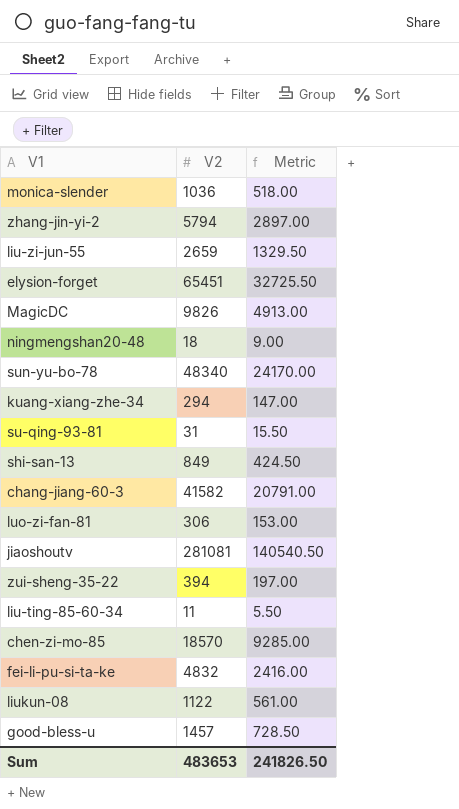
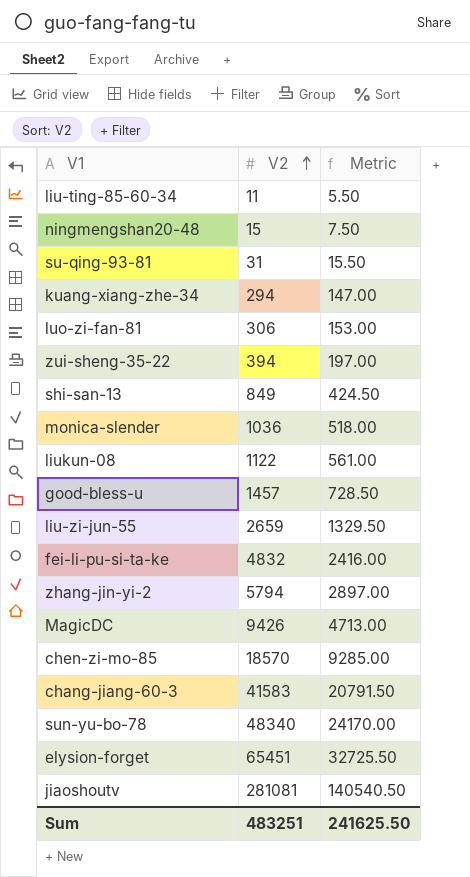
row order: none -> V2 ascending
ningmengshan20-48 | V2: 18 -> 15
ningmengshan20-48 | Metric: 9.00 -> 7.50
MagicDC | V2: 9826 -> 9426
MagicDC | Metric: 4913.00 -> 4713.00
chang-jiang-60-3 | V2: 41582 -> 41583
chang-jiang-60-3 | Metric: 20791.00 -> 20791.50
Sum | V2: 483653 -> 483251
Sum | Metric: 241826.50 -> 241625.50

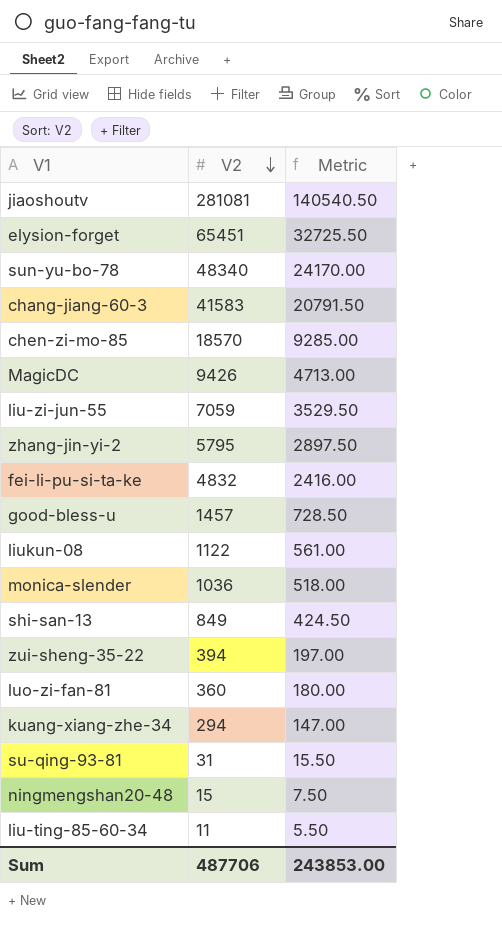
row order: V2 ascending -> V2 descending
liu-zi-jun-55 | V2: 2659 -> 7059
liu-zi-jun-55 | Metric: 1329.50 -> 3529.50
zhang-jin-yi-2 | V2: 5794 -> 5795
zhang-jin-yi-2 | Metric: 2897.00 -> 2897.50
luo-zi-fan-81 | V2: 306 -> 360
luo-zi-fan-81 | Metric: 153.00 -> 180.00
Sum | V2: 483251 -> 487706
Sum | Metric: 241625.50 -> 243853.00

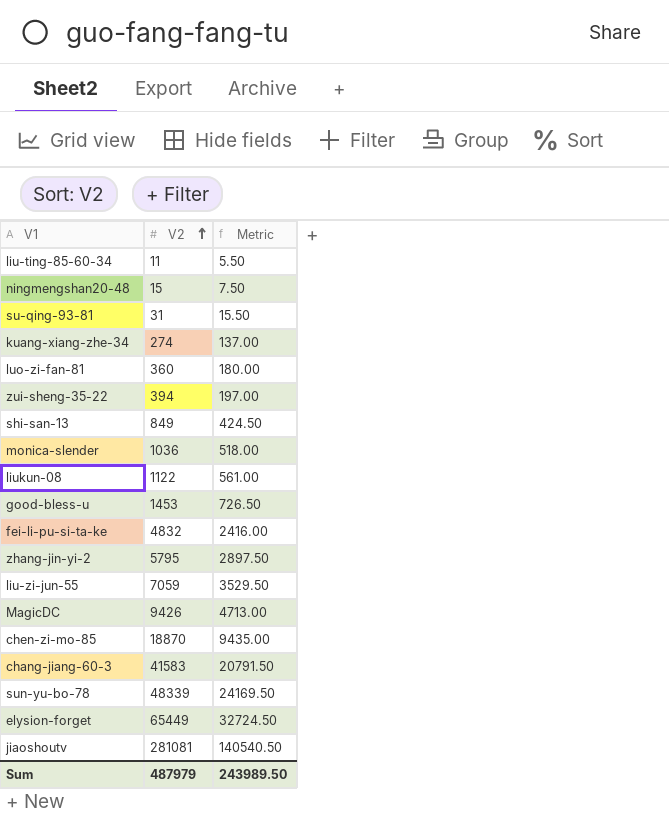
row order: V2 descending -> V2 ascending
kuang-xiang-zhe-34 | V2: 294 -> 274
kuang-xiang-zhe-34 | Metric: 147.00 -> 137.00
good-bless-u | V2: 1457 -> 1453
good-bless-u | Metric: 728.50 -> 726.50
chen-zi-mo-85 | V2: 18570 -> 18870
chen-zi-mo-85 | Metric: 9285.00 -> 9435.00
sun-yu-bo-78 | V2: 48340 -> 48339
sun-yu-bo-78 | Metric: 24170.00 -> 24169.50
elysion-forget | V2: 65451 -> 65449
elysion-forget | Metric: 32725.50 -> 32724.50
Sum | V2: 487706 -> 487979
Sum | Metric: 243853.00 -> 243989.50

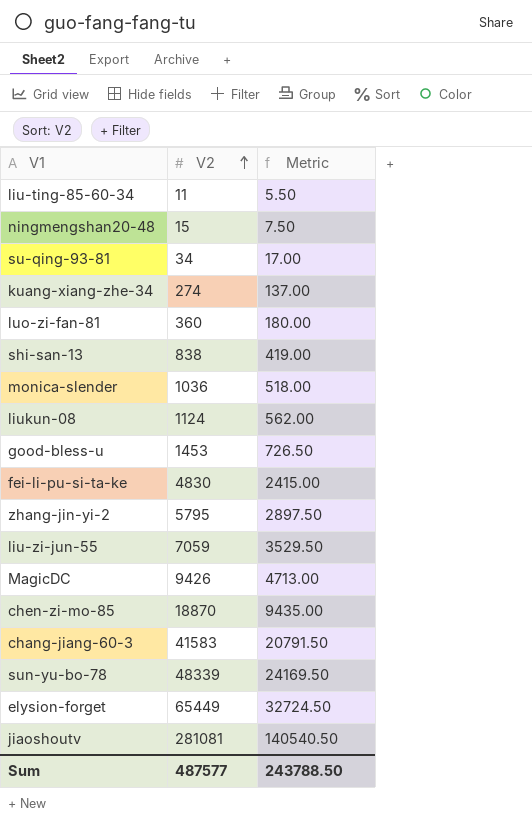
row zui-sheng-35-22: 394 | 197.00 -> none
su-qing-93-81 | V2: 31 -> 34
su-qing-93-81 | Metric: 15.50 -> 17.00
shi-san-13 | V2: 849 -> 838
shi-san-13 | Metric: 424.50 -> 419.00
liukun-08 | V2: 1122 -> 1124
liukun-08 | Metric: 561.00 -> 562.00
fei-li-pu-si-ta-ke | V2: 4832 -> 4830
fei-li-pu-si-ta-ke | Metric: 2416.00 -> 2415.00
Sum | V2: 487979 -> 487577
Sum | Metric: 243989.50 -> 243788.50

